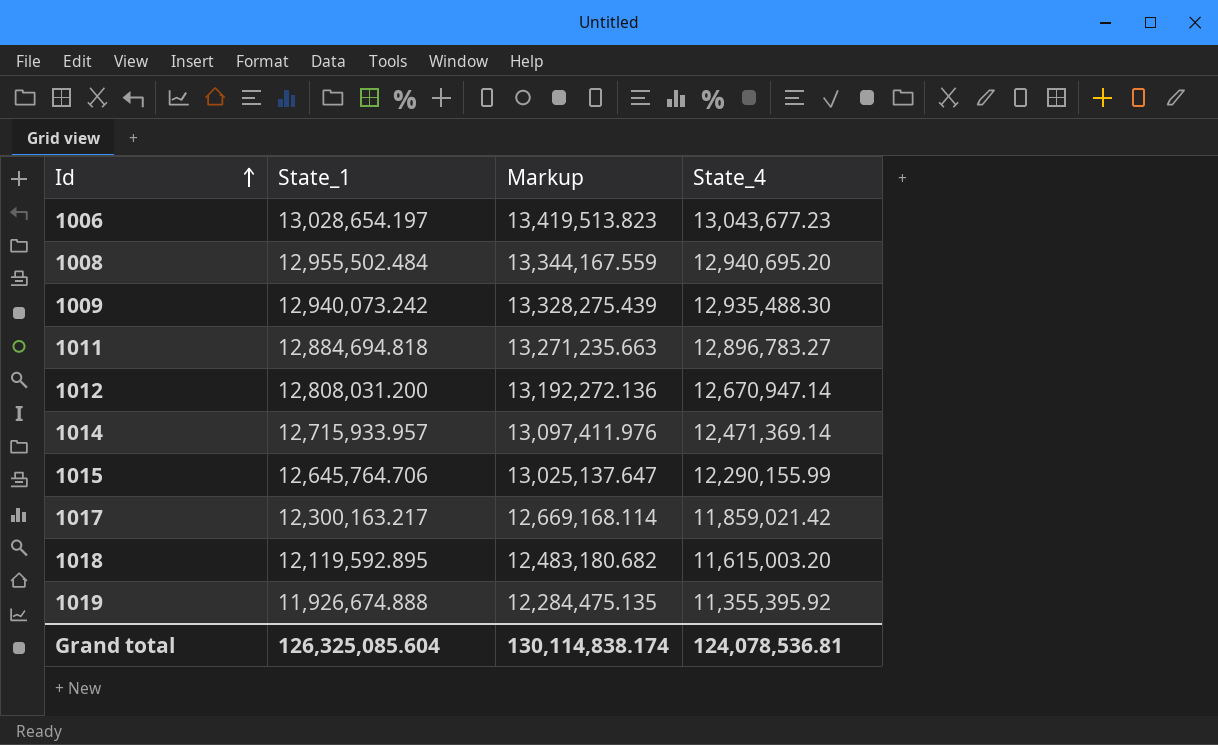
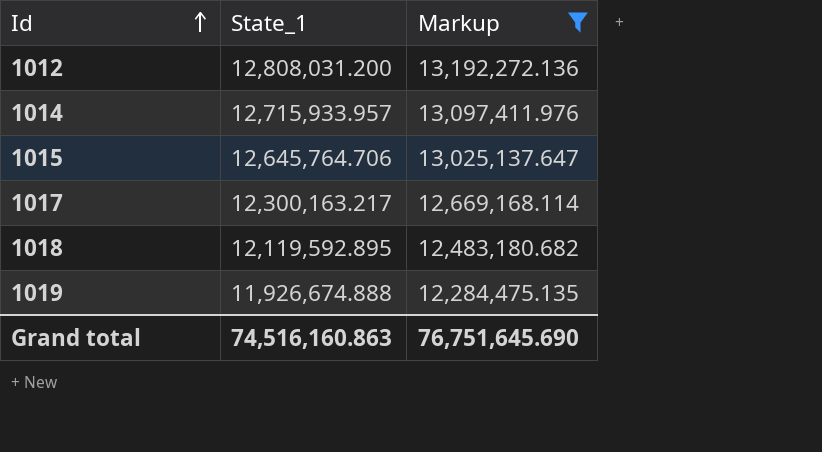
filter: none -> Markup <= 13,192,272.136
column State_4 | position: 4 -> none
Grand total | State_1: 126,325,085.604 -> 74,516,160.863
Grand total | Markup: 130,114,838.174 -> 76,751,645.690

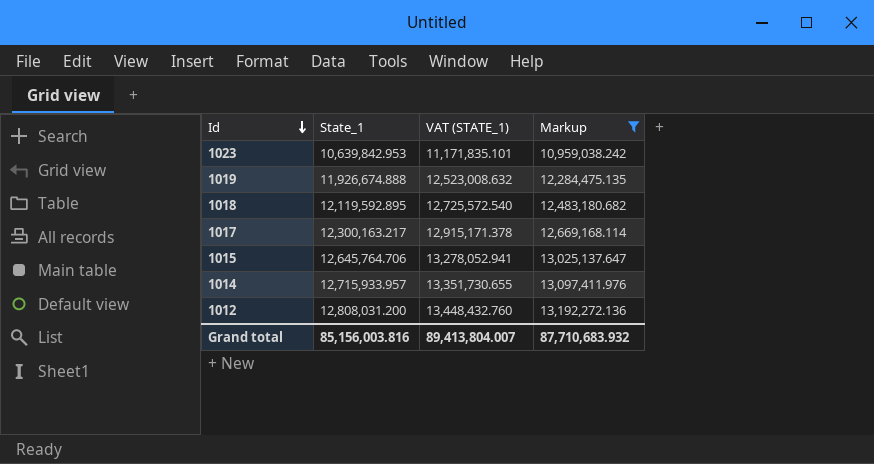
row order: Id ascending -> Id descending
column VAT (STATE_1) | formula: none -> [State_1] * 1.05
row 1023: none -> 10,639,842.953 | 11,171,835.101 | 10,959,038.242
Grand total | State_1: 74,516,160.863 -> 85,156,003.816
Grand total | Markup: 76,751,645.690 -> 87,710,683.932

